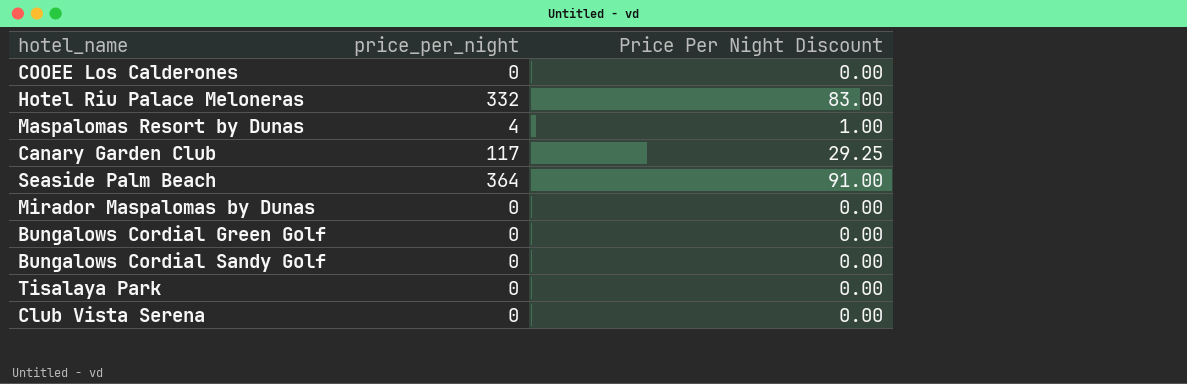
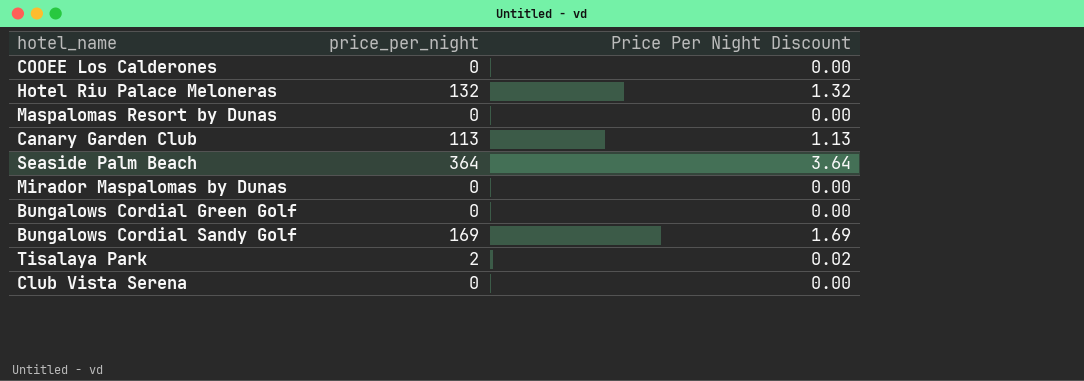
column Price Per Night Discount | formula: [price_per_night] * 0.25 -> [price_per_night] * 0.01
Hotel Riu Palace Meloneras | price_per_night: 332 -> 132
Maspalomas Resort by Dunas | price_per_night: 4 -> 0
Canary Garden Club | price_per_night: 117 -> 113
Bungalows Cordial Sandy Golf | price_per_night: 0 -> 169
Tisalaya Park | price_per_night: 0 -> 2

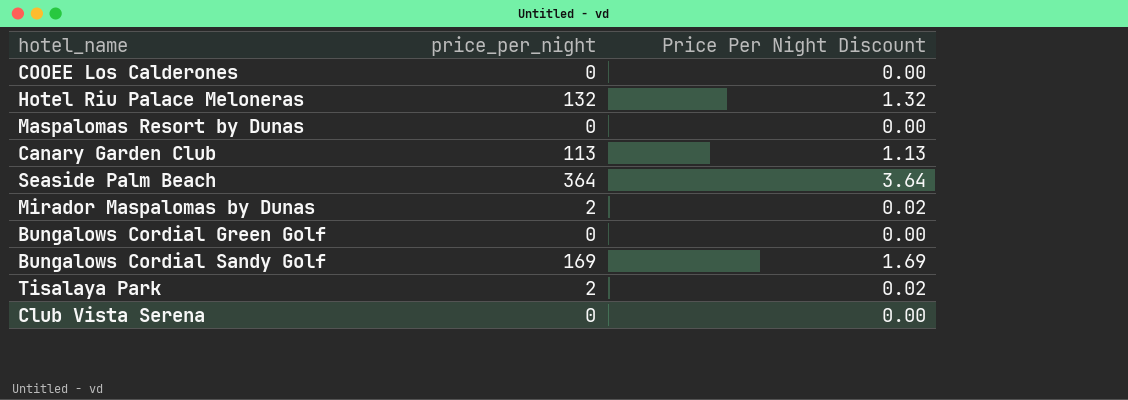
Mirador Maspalomas by Dunas | price_per_night: 0 -> 2
Mirador Maspalomas by Dunas | Price Per Night Discount: 0.00 -> 0.02

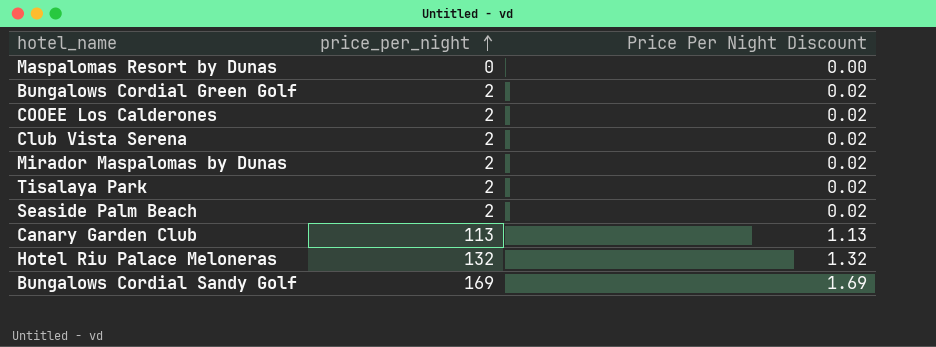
row order: none -> price_per_night ascending
Bungalows Cordial Green Golf | price_per_night: 0 -> 2
Bungalows Cordial Green Golf | Price Per Night Discount: 0.00 -> 0.02
COOEE Los Calderones | price_per_night: 0 -> 2
COOEE Los Calderones | Price Per Night Discount: 0.00 -> 0.02
Club Vista Serena | price_per_night: 0 -> 2
Club Vista Serena | Price Per Night Discount: 0.00 -> 0.02
Seaside Palm Beach | price_per_night: 364 -> 2
Seaside Palm Beach | Price Per Night Discount: 3.64 -> 0.02

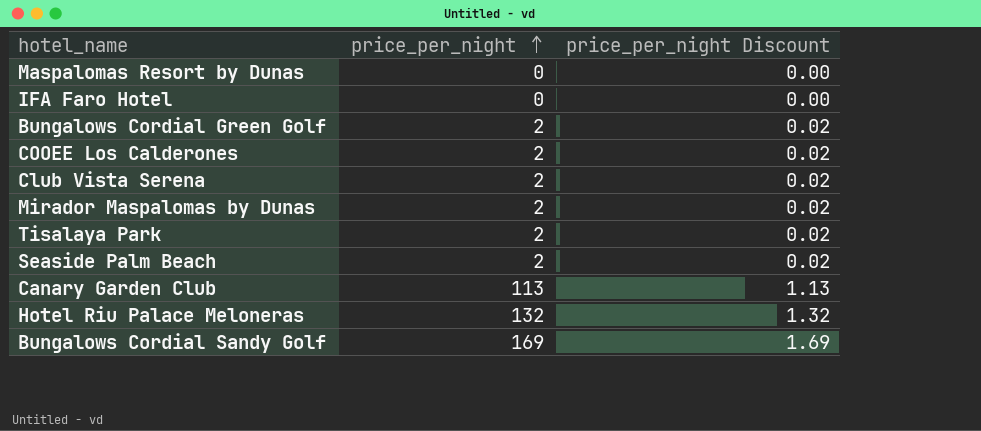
column name: Price Per Night Discount -> price_per_night Discount
row IFA Faro Hotel: none -> 0 | 0.00

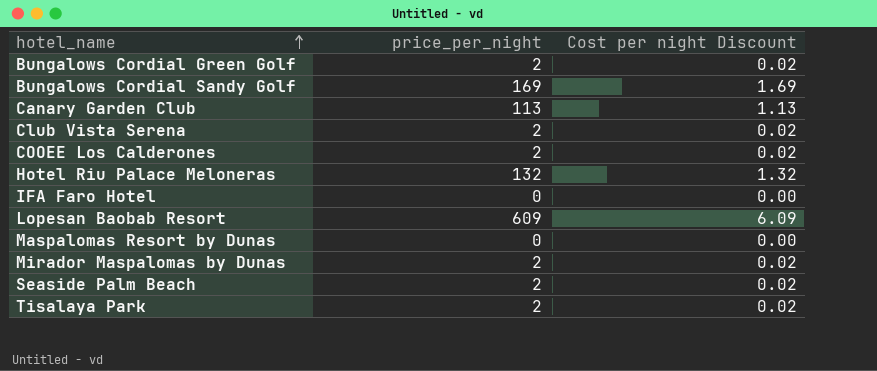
row order: price_per_night ascending -> hotel_name ascending
column name: price_per_night Discount -> Cost per night Discount
row Lopesan Baobab Resort: none -> 609 | 6.09

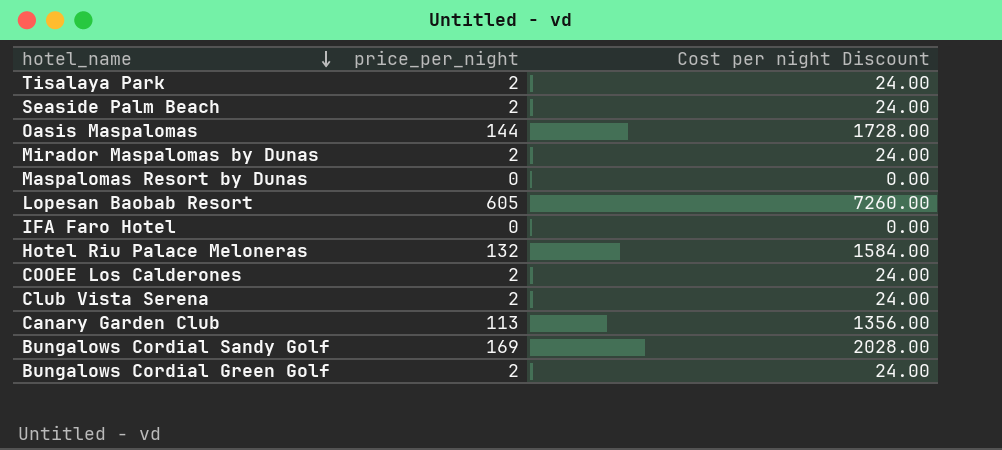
row order: hotel_name ascending -> hotel_name descending
column Cost per night Discount | formula: [price_per_night] * 0.01 -> [price_per_night] * 12
row Oasis Maspalomas: none -> 144 | 1728.00
Lopesan Baobab Resort | price_per_night: 609 -> 605

